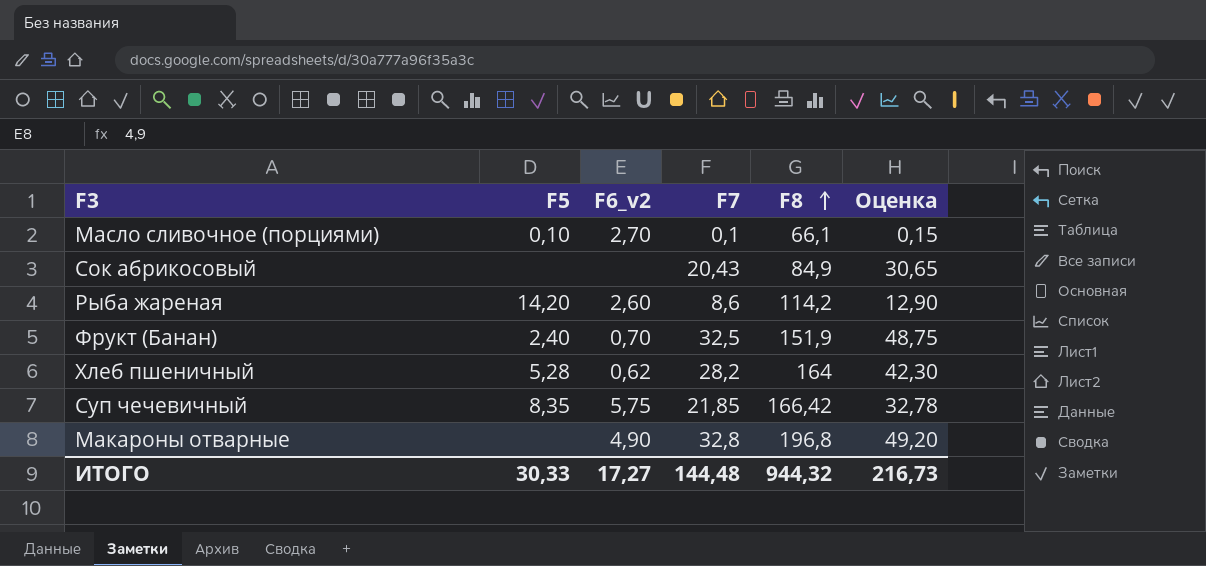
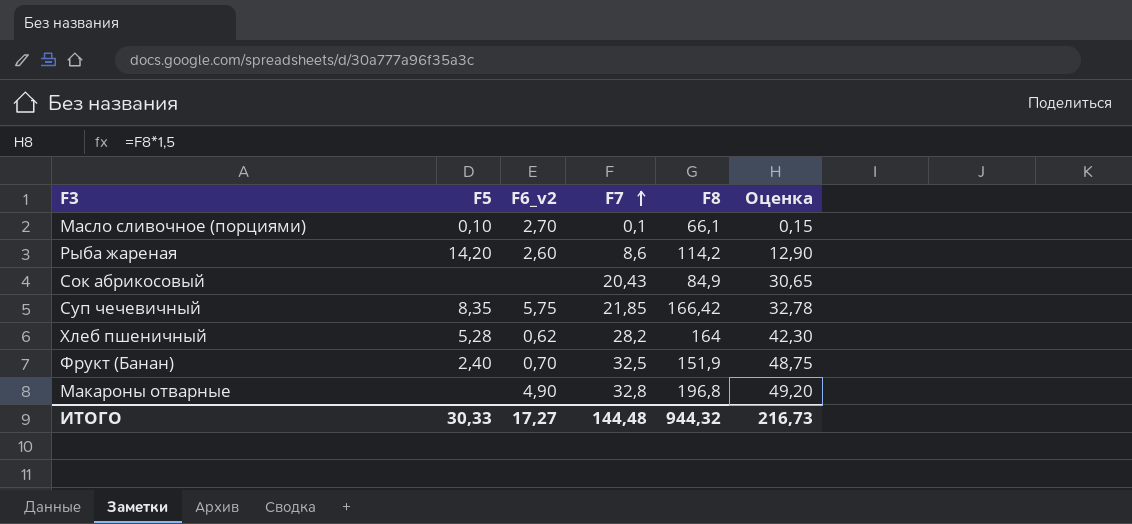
row order: F8 ascending -> F7 ascending

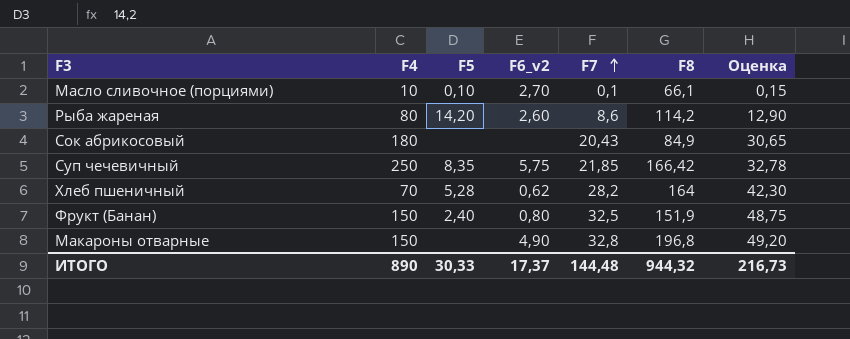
column F4 | position: none -> 2
Фрукт (Банан) | F6_v2: 0,70 -> 0,80
ИТОГО | F6_v2: 17,27 -> 17,37

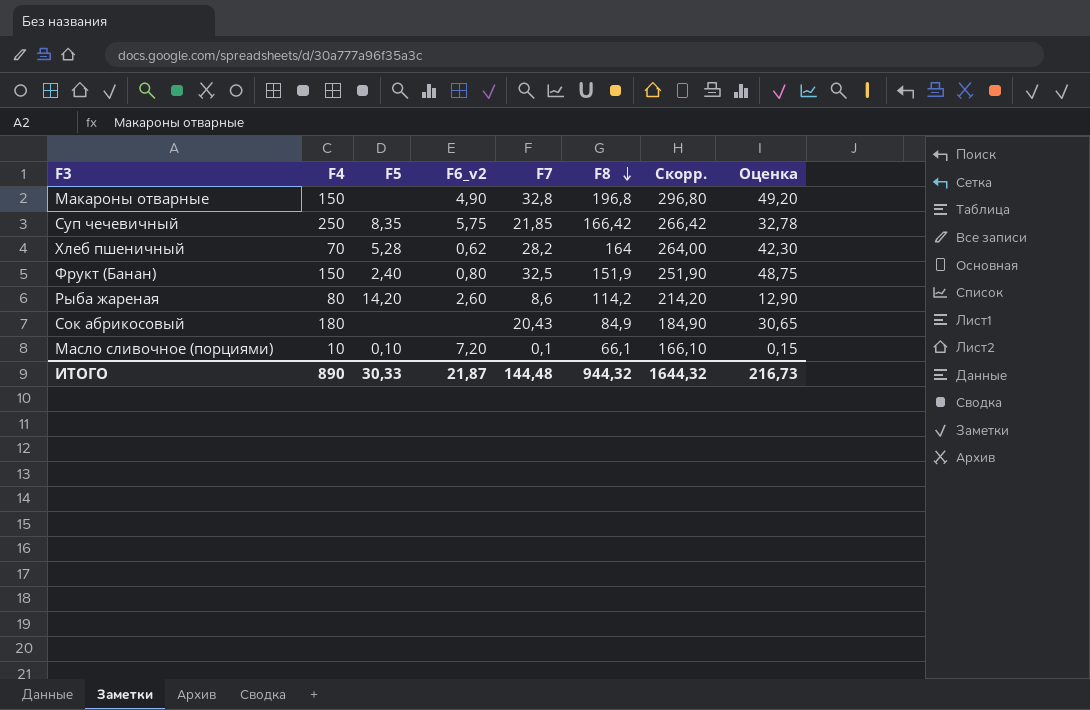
row order: F7 ascending -> F8 descending
column Скорр. | formula: none -> [F8] + 100
Масло сливочное (порциями) | F6_v2: 2,70 -> 7,20
ИТОГО | F6_v2: 17,37 -> 21,87

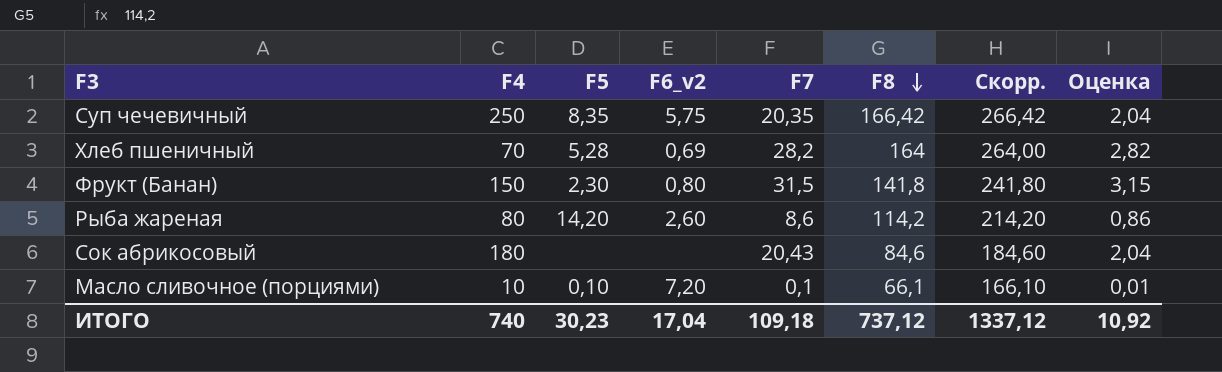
column Оценка | formula: [F7] * 1,5 -> [F7] * 0,1
row Макароны отварные: 150 | none | 4,90 | 32,8 | 196,8 | 296,80 | 49,20 -> none
Суп чечевичный | F7: 21,85 -> 20,35
Хлеб пшеничный | F6_v2: 0,62 -> 0,69
Фрукт (Банан) | F5: 2,40 -> 2,30
Фрукт (Банан) | F7: 32,5 -> 31,5
Фрукт (Банан) | F8: 151,9 -> 141,8
Фрукт (Банан) | Скорр.: 251,90 -> 241,80
Сок абрикосовый | F8: 84,9 -> 84,6
Сок абрикосовый | Скорр.: 184,90 -> 184,60
ИТОГО | F4: 890 -> 740
ИТОГО | F5: 30,33 -> 30,23
ИТОГО | F6_v2: 21,87 -> 17,04
ИТОГО | F7: 144,48 -> 109,18
ИТОГО | F8: 944,32 -> 737,12
ИТОГО | Скорр.: 1644,32 -> 1337,12
ИТОГО | Оценка: 216,73 -> 10,92

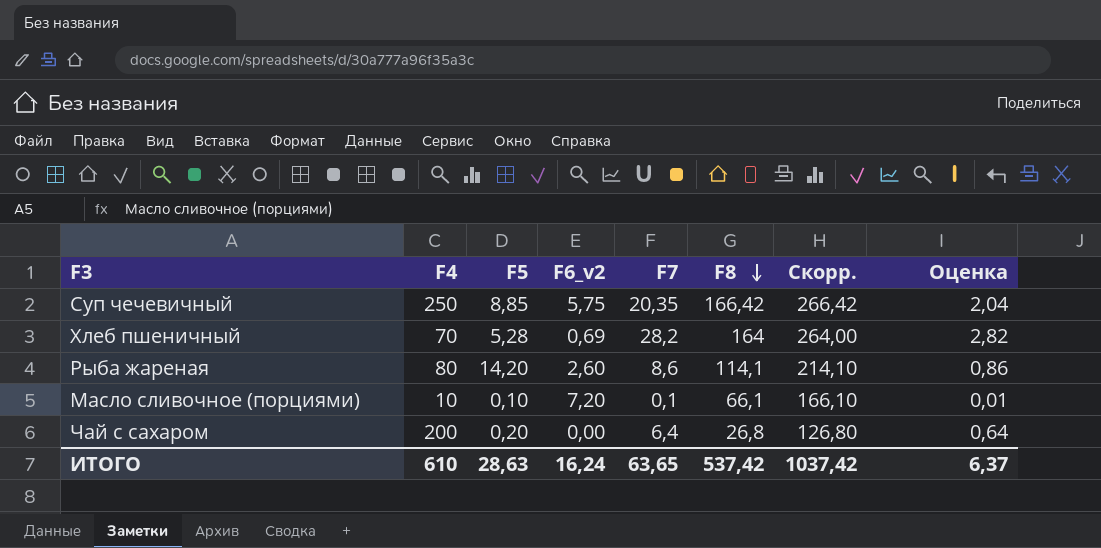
row Фрукт (Банан): 150 | 2,30 | 0,80 | 31,5 | 141,8 | 241,80 | 3,15 -> none
row Сок абрикосовый: 180 | none | none | 20,43 | 84,6 | 184,60 | 2,04 -> none
Суп чечевичный | F5: 8,35 -> 8,85
Рыба жареная | F8: 114,2 -> 114,1
Рыба жареная | Скорр.: 214,20 -> 214,10
row Чай с сахаром: none -> 200 | 0,20 | 0,00 | 6,4 | 26,8 | 126,80 | 0,64
ИТОГО | F4: 740 -> 610
ИТОГО | F5: 30,23 -> 28,63
ИТОГО | F6_v2: 17,04 -> 16,24
ИТОГО | F7: 109,18 -> 63,65
ИТОГО | F8: 737,12 -> 537,42
ИТОГО | Скорр.: 1337,12 -> 1037,42
ИТОГО | Оценка: 10,92 -> 6,37

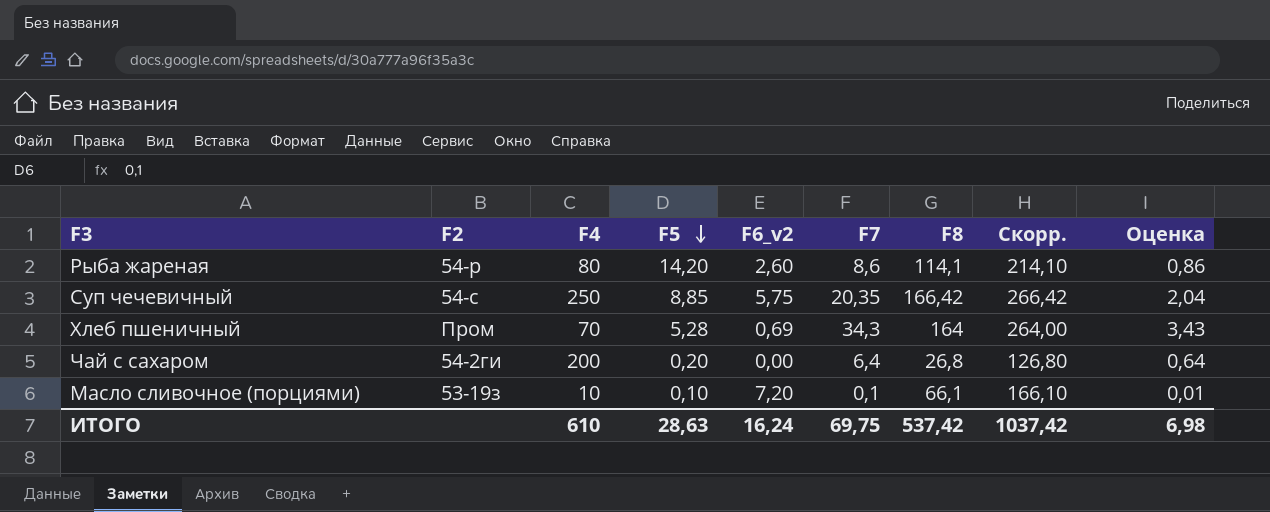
row order: F8 descending -> F5 descending
column F2 | position: none -> 2
Хлеб пшеничный | F7: 28,2 -> 34,3
Хлеб пшеничный | Оценка: 2,82 -> 3,43
ИТОГО | F7: 63,65 -> 69,75
ИТОГО | Оценка: 6,37 -> 6,98

